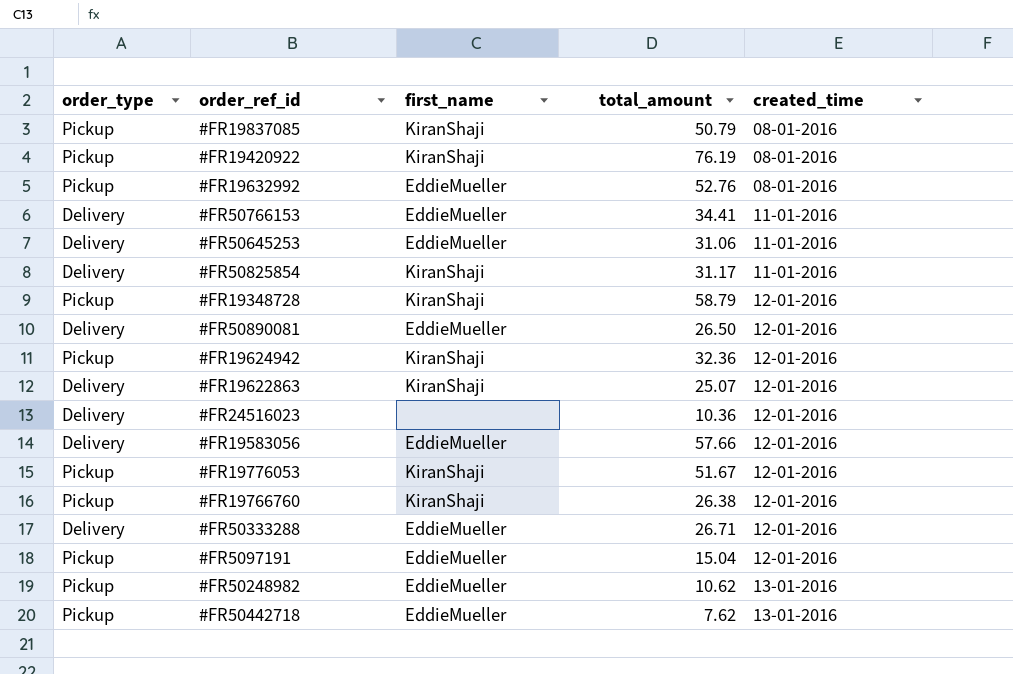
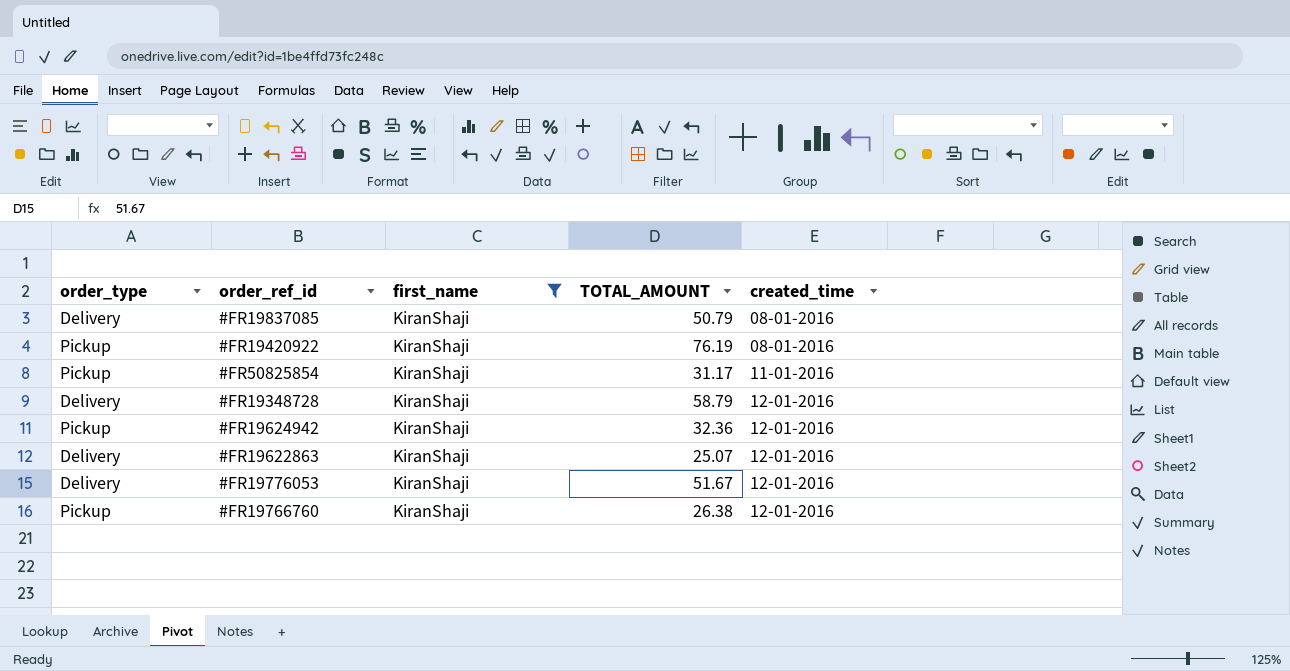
filter: none -> first_name = KiranShaji
column name: total_amount -> TOTAL_AMOUNT
#FR19837085 | order_type: Pickup -> Delivery
#FR50825854 | order_type: Delivery -> Pickup
#FR19348728 | order_type: Pickup -> Delivery
#FR19776053 | order_type: Pickup -> Delivery

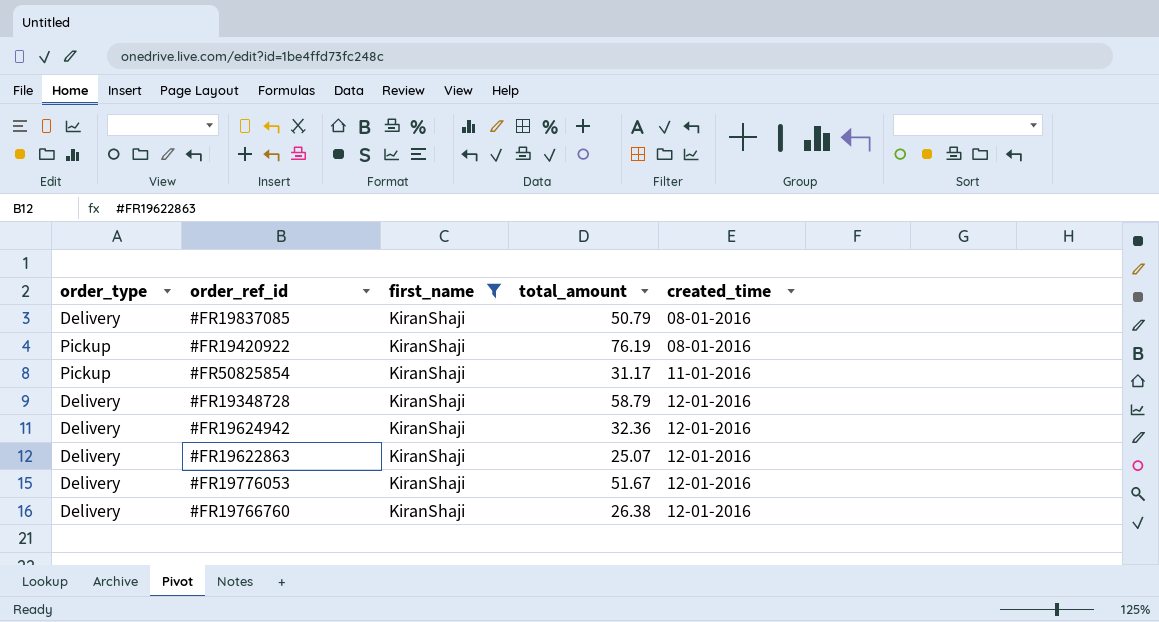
column name: TOTAL_AMOUNT -> total_amount
#FR19624942 | order_type: Pickup -> Delivery
#FR19766760 | order_type: Pickup -> Delivery

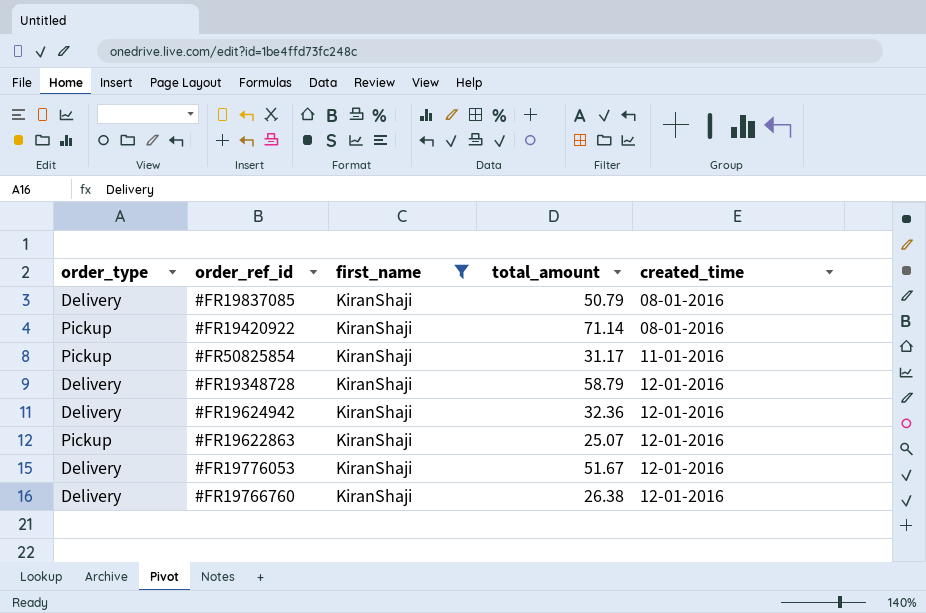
#FR19420922 | total_amount: 76.19 -> 71.14
#FR19622863 | order_type: Delivery -> Pickup

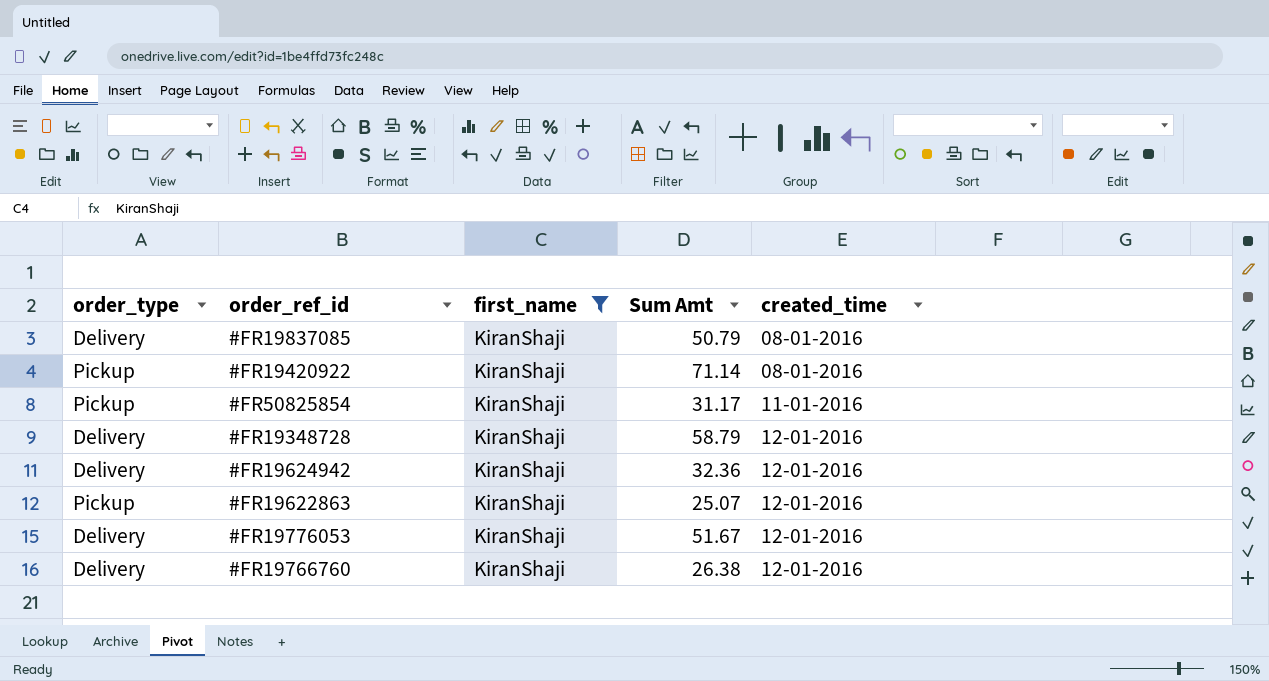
column name: total_amount -> Sum Amt

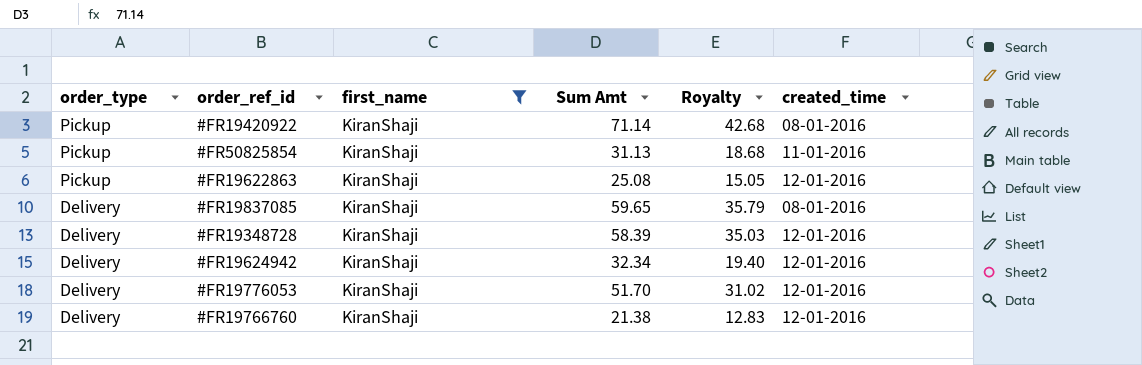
row order: created_time ascending -> order_type descending
column Royalty | formula: none -> [Sum Amt] * 0.6
#FR50825854 | Sum Amt: 31.17 -> 31.13
#FR19622863 | Sum Amt: 25.07 -> 25.08
#FR19837085 | Sum Amt: 50.79 -> 59.65
#FR19348728 | Sum Amt: 58.79 -> 58.39
#FR19624942 | Sum Amt: 32.36 -> 32.34
#FR19776053 | Sum Amt: 51.67 -> 51.70
#FR19766760 | Sum Amt: 26.38 -> 21.38

